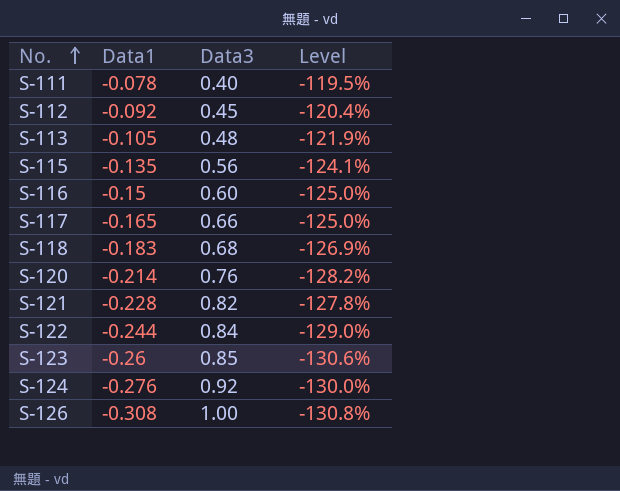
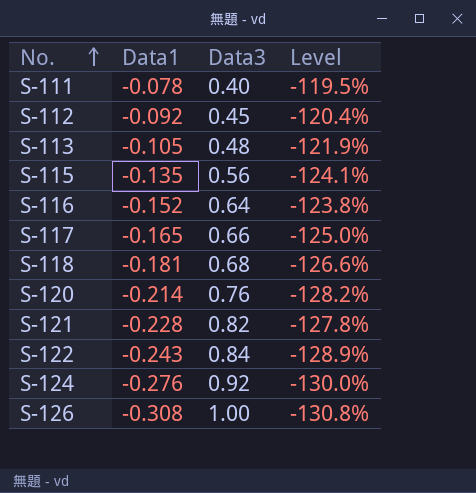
row S-123: -0.26 | 0.85 | -130.6% -> none
S-116 | Data1: -0.15 -> -0.152
S-116 | Data3: 0.60 -> 0.64
S-116 | Level: -125.0% -> -123.8%
S-118 | Data1: -0.183 -> -0.181
S-118 | Level: -126.9% -> -126.6%
S-122 | Data1: -0.244 -> -0.243
S-122 | Level: -129.0% -> -128.9%

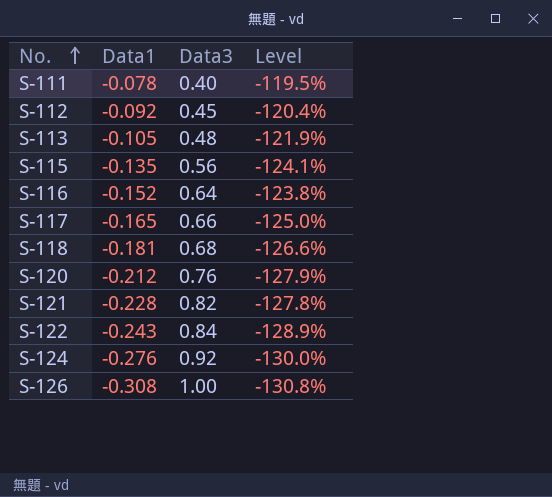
S-120 | Data1: -0.214 -> -0.212
S-120 | Level: -128.2% -> -127.9%

